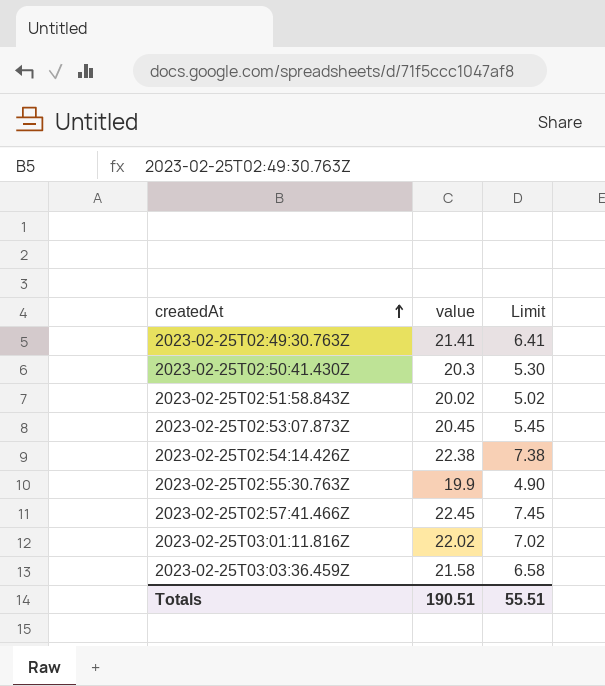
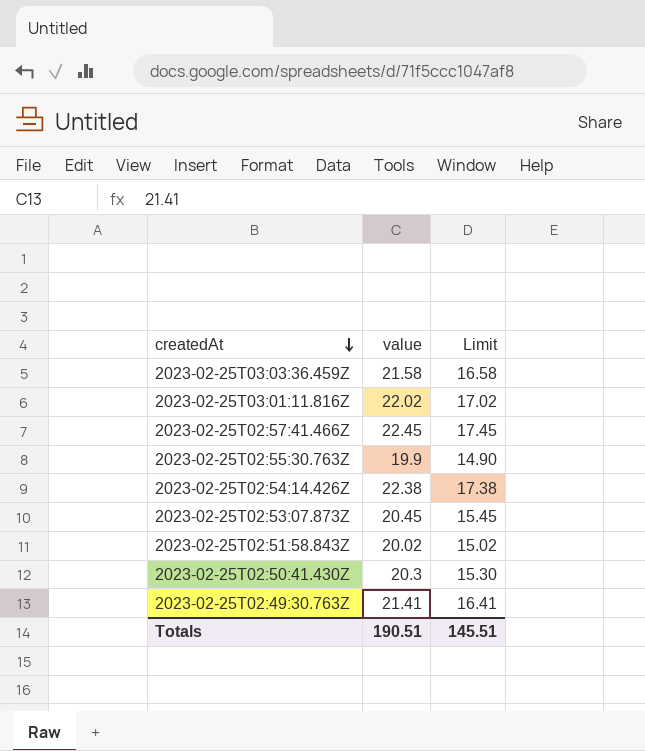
row order: createdAt ascending -> createdAt descending
column Limit | formula: [value] - 15 -> [value] - 5
Totals | Limit: 55.51 -> 145.51

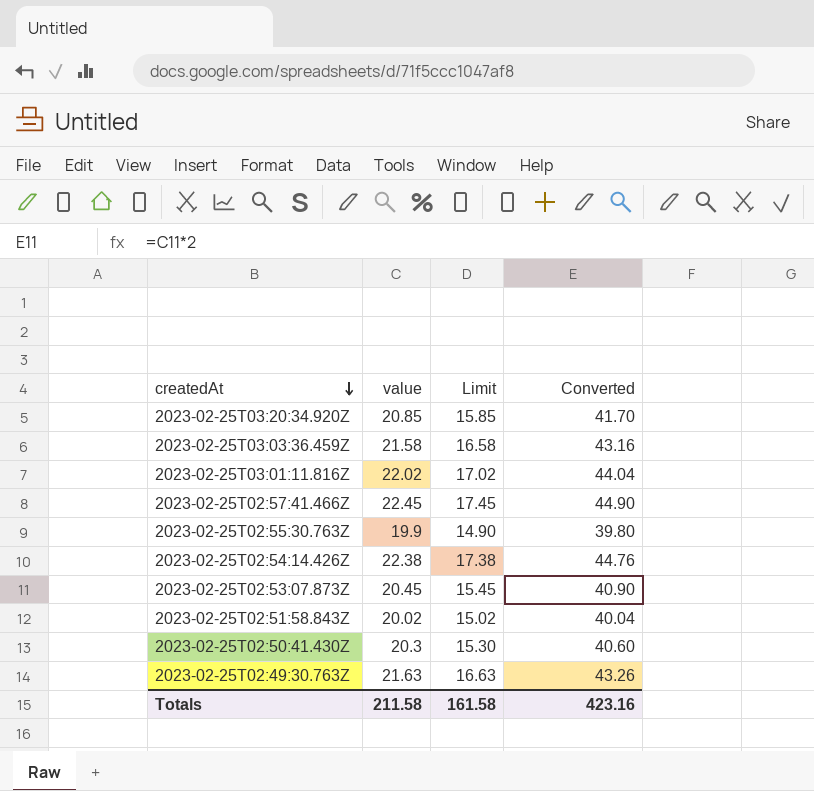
column Converted | formula: none -> [value] * 2
row 2023-02-25T03:20:34.920Z: none -> 20.85 | 15.85 | 41.70
2023-02-25T02:49:30.763Z | value: 21.41 -> 21.63
2023-02-25T02:49:30.763Z | Limit: 16.41 -> 16.63
Totals | value: 190.51 -> 211.58
Totals | Limit: 145.51 -> 161.58

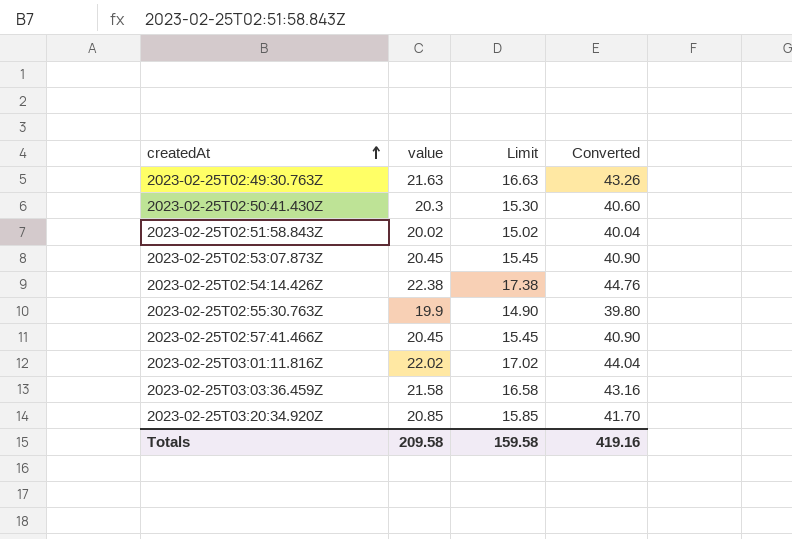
row order: createdAt descending -> createdAt ascending
2023-02-25T02:57:41.466Z | value: 22.45 -> 20.45
2023-02-25T02:57:41.466Z | Limit: 17.45 -> 15.45
2023-02-25T02:57:41.466Z | Converted: 44.90 -> 40.90
Totals | value: 211.58 -> 209.58
Totals | Limit: 161.58 -> 159.58
Totals | Converted: 423.16 -> 419.16

